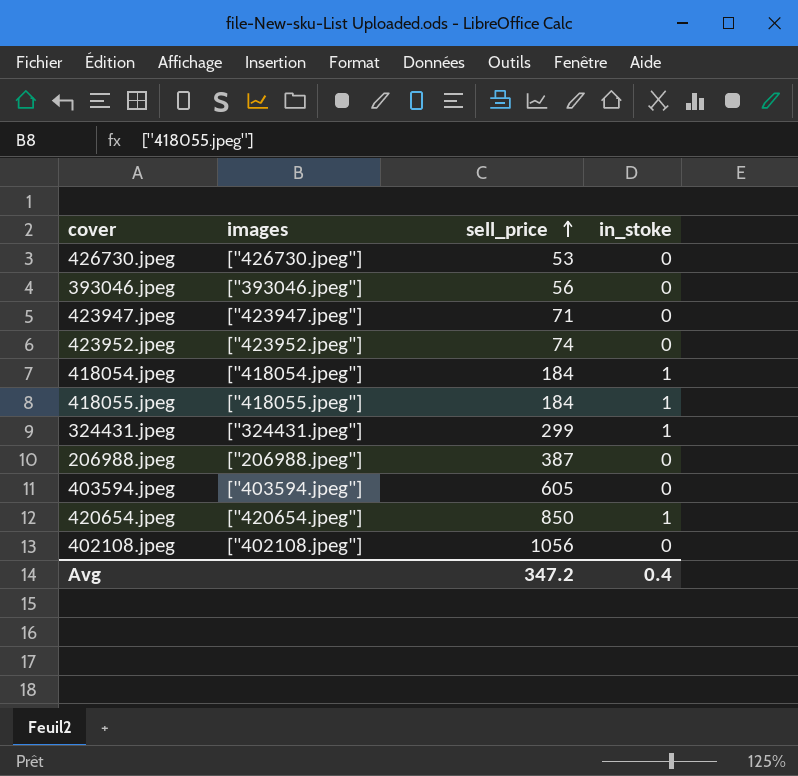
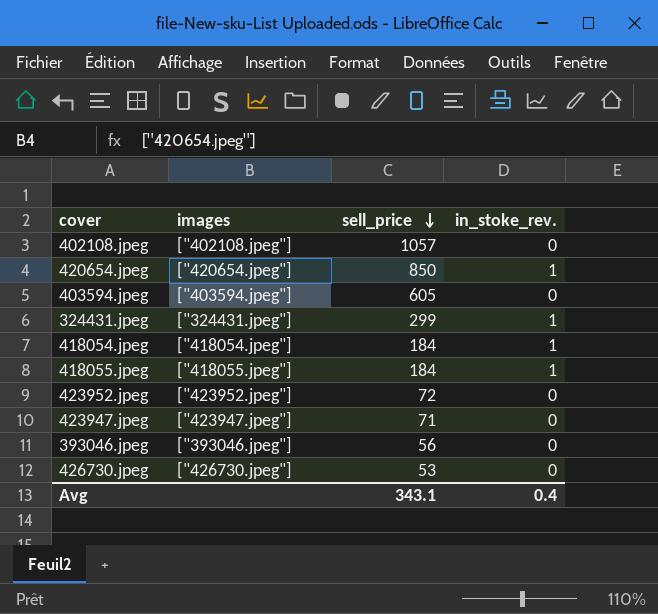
row order: sell_price ascending -> sell_price descending
column name: in_stoke -> in_stoke_rev.
row 206988.jpeg: ["206988.jpeg"] | 387 | 0 -> none
402108.jpeg | sell_price: 1056 -> 1057
423952.jpeg | sell_price: 74 -> 72
Avg | sell_price: 347.2 -> 343.1

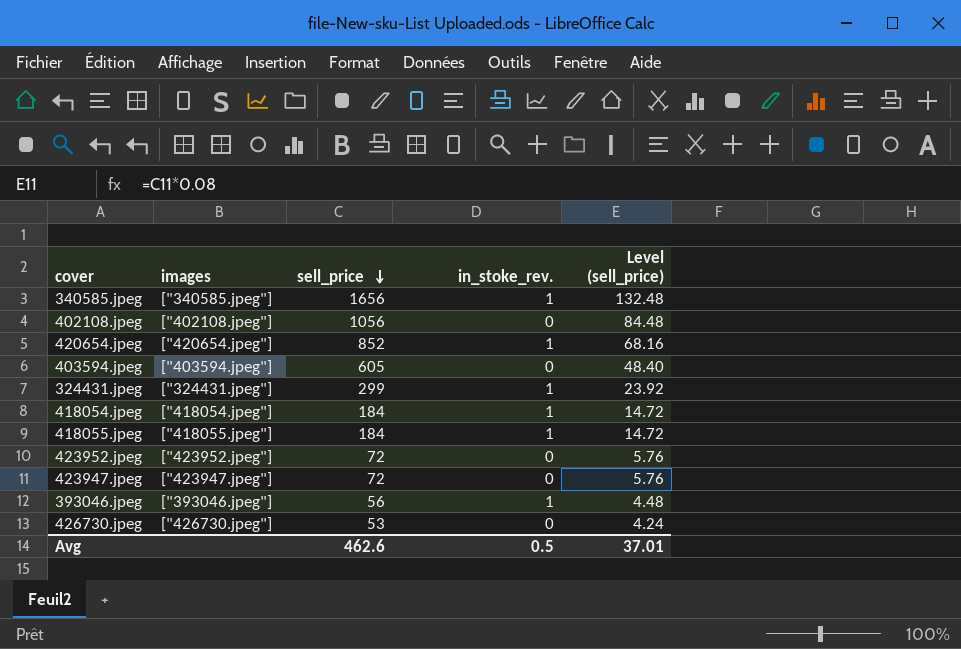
column Level (sell_price) | formula: none -> [sell_price] * 0.08
row 340585.jpeg: none -> ["340585.jpeg"] | 1656 | 1 | 132.48
402108.jpeg | sell_price: 1057 -> 1056
420654.jpeg | sell_price: 850 -> 852
423947.jpeg | sell_price: 71 -> 72
393046.jpeg | in_stoke_rev.: 0 -> 1
Avg | sell_price: 343.1 -> 462.6
Avg | in_stoke_rev.: 0.4 -> 0.5

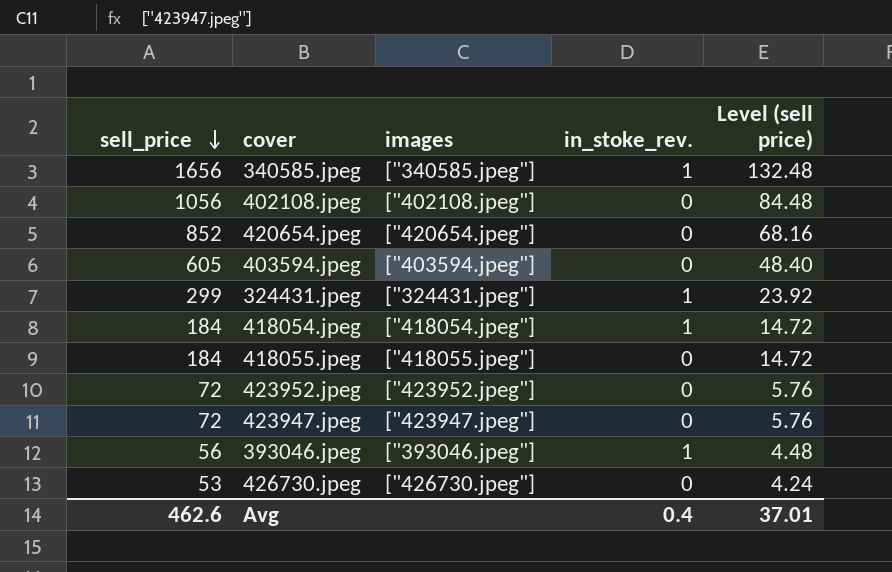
column sell_price | position: 3 -> 1
column name: Level (sell_price) -> Level (sell price)
420654.jpeg | in_stoke_rev.: 1 -> 0
418055.jpeg | in_stoke_rev.: 1 -> 0
Avg | in_stoke_rev.: 0.5 -> 0.4

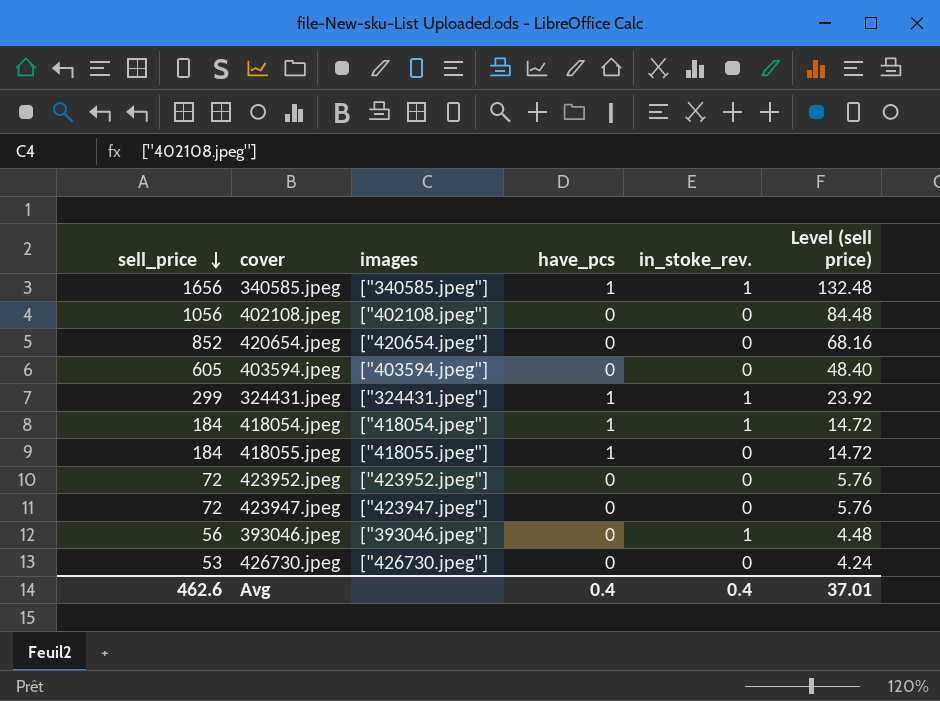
column have_pcs | position: none -> 4

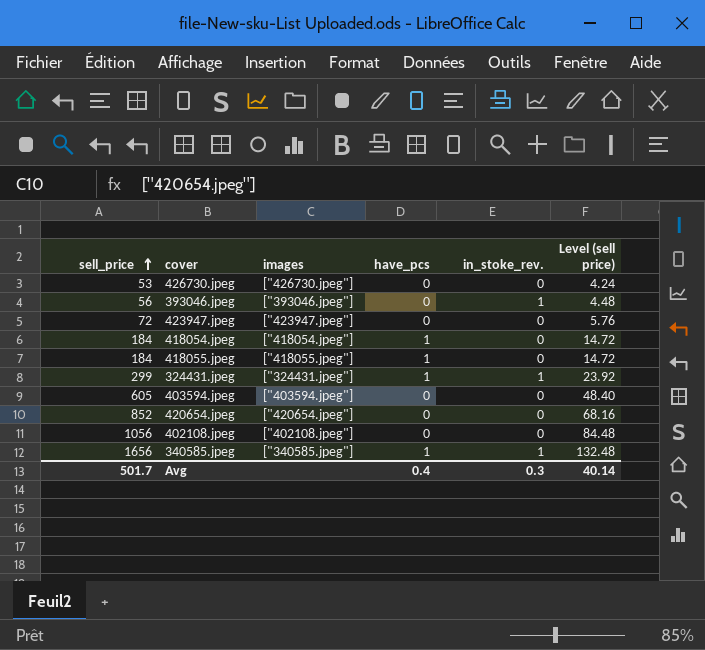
row order: sell_price descending -> sell_price ascending
row 423952.jpeg: 72 | ["423952.jpeg"] | 0 | 0 | 5.76 -> none
418054.jpeg | in_stoke_rev.: 1 -> 0
Avg | sell_price: 462.6 -> 501.7
Avg | in_stoke_rev.: 0.4 -> 0.3
Avg | Level (sell price): 37.01 -> 40.14

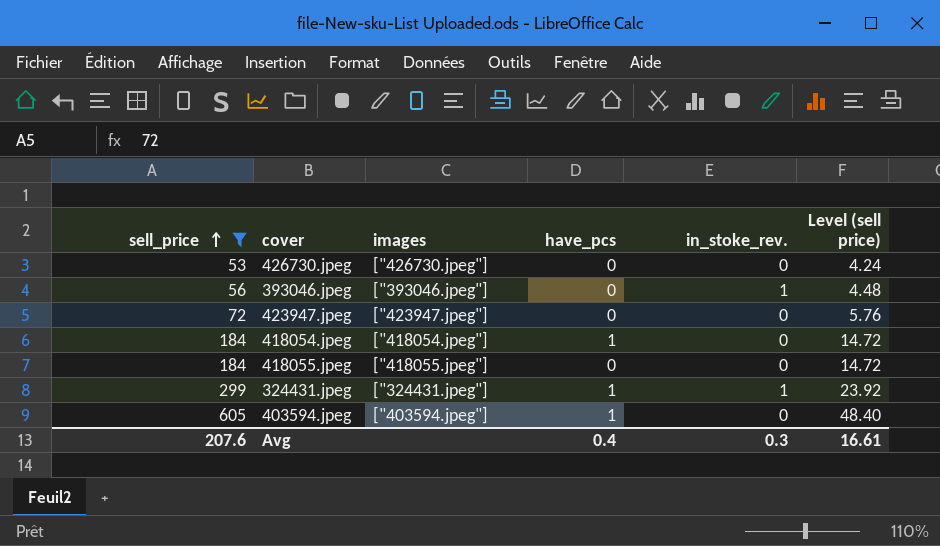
filter: none -> sell_price <= 605
418055.jpeg | have_pcs: 1 -> 0
403594.jpeg | have_pcs: 0 -> 1
Avg | sell_price: 501.7 -> 207.6
Avg | Level (sell price): 40.14 -> 16.61

